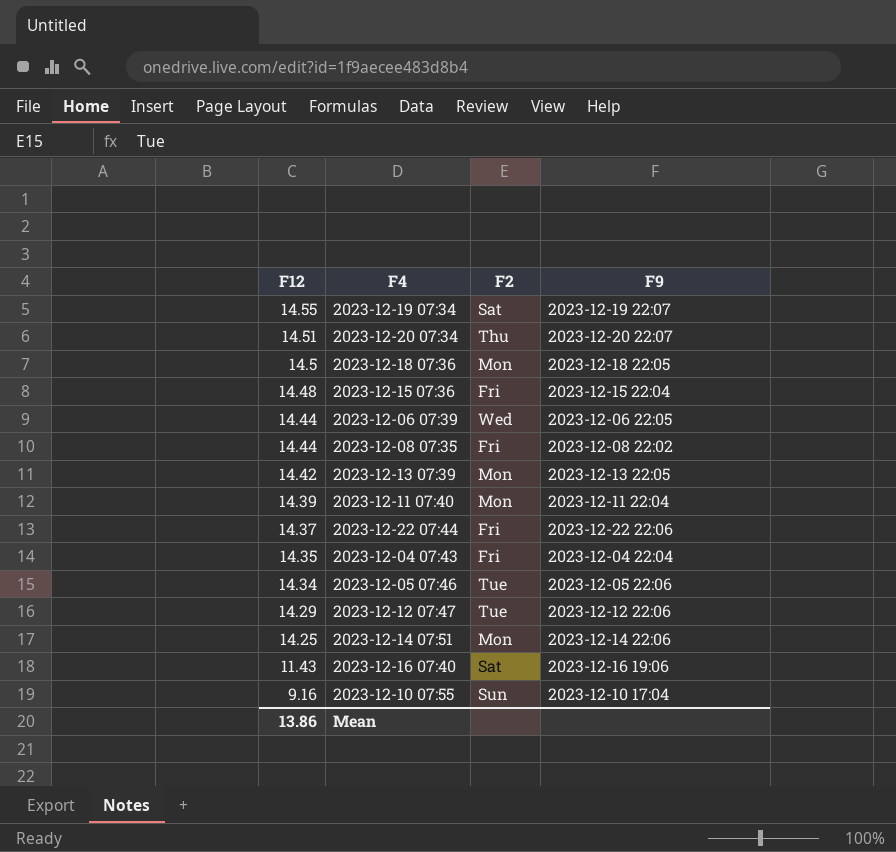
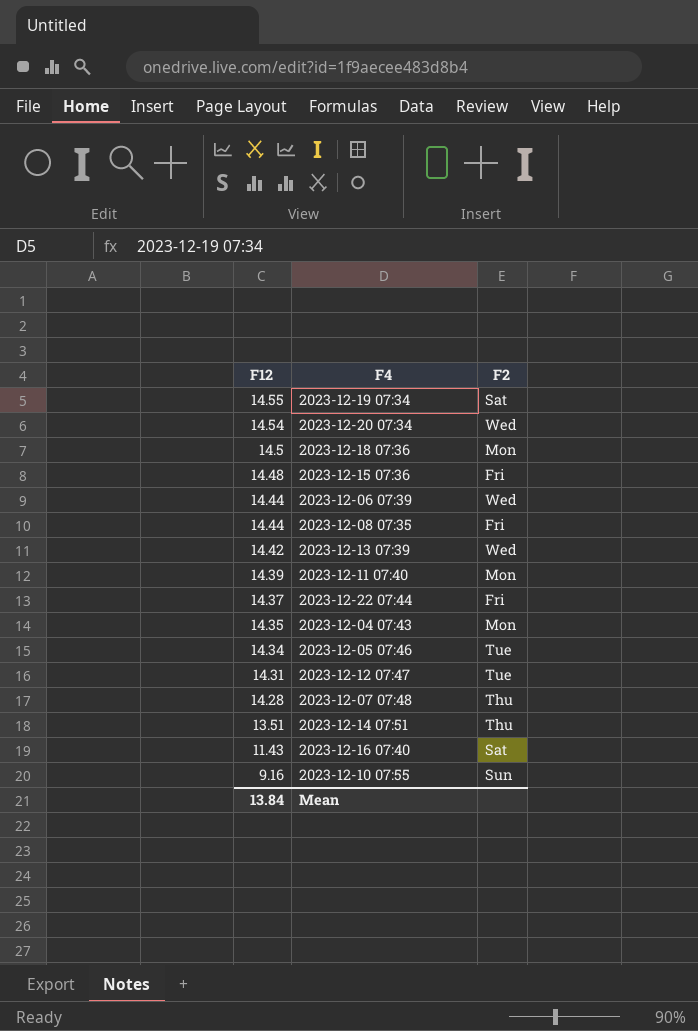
column F9 | position: 4 -> none
2023-12-20 07:34 | F12: 14.51 -> 14.54
2023-12-20 07:34 | F2: Thu -> Wed
2023-12-13 07:39 | F2: Mon -> Wed
2023-12-04 07:43 | F2: Fri -> Mon
2023-12-12 07:47 | F12: 14.29 -> 14.31
row 2023-12-07 07:48: none -> 14.28 | Thu
2023-12-14 07:51 | F12: 14.25 -> 13.51
2023-12-14 07:51 | F2: Mon -> Thu
Mean | F12: 13.86 -> 13.84

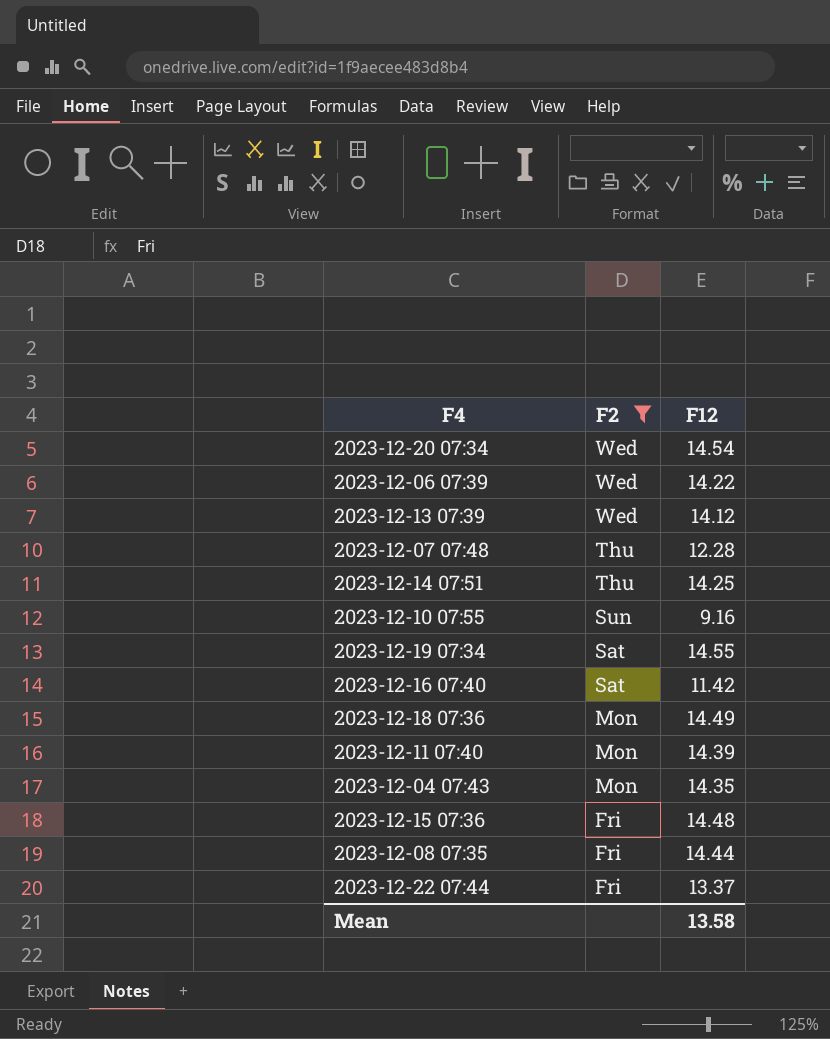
filter: none -> F2 != Tue
row order: F12 descending -> F2 descending
column F12 | position: 1 -> 3
2023-12-06 07:39 | F12: 14.44 -> 14.22
2023-12-13 07:39 | F12: 14.42 -> 14.12
2023-12-07 07:48 | F12: 14.28 -> 12.28
2023-12-14 07:51 | F12: 13.51 -> 14.25
2023-12-16 07:40 | F12: 11.43 -> 11.42
2023-12-18 07:36 | F12: 14.5 -> 14.49
2023-12-22 07:44 | F12: 14.37 -> 13.37
Mean | F12: 13.84 -> 13.58

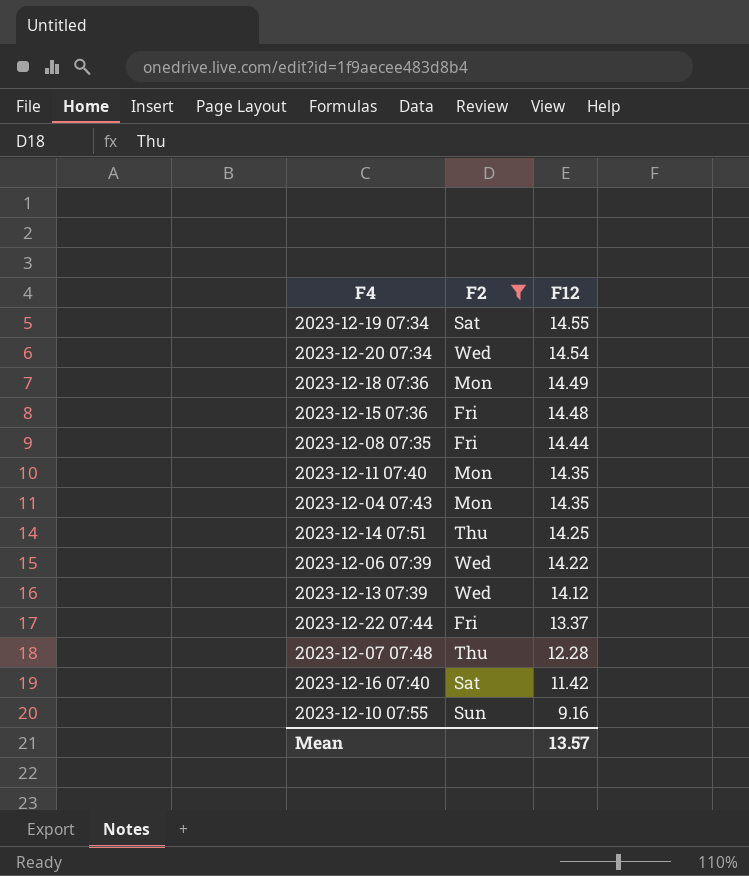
row order: F2 descending -> F12 descending
2023-12-11 07:40 | F12: 14.39 -> 14.35
Mean | F12: 13.58 -> 13.57

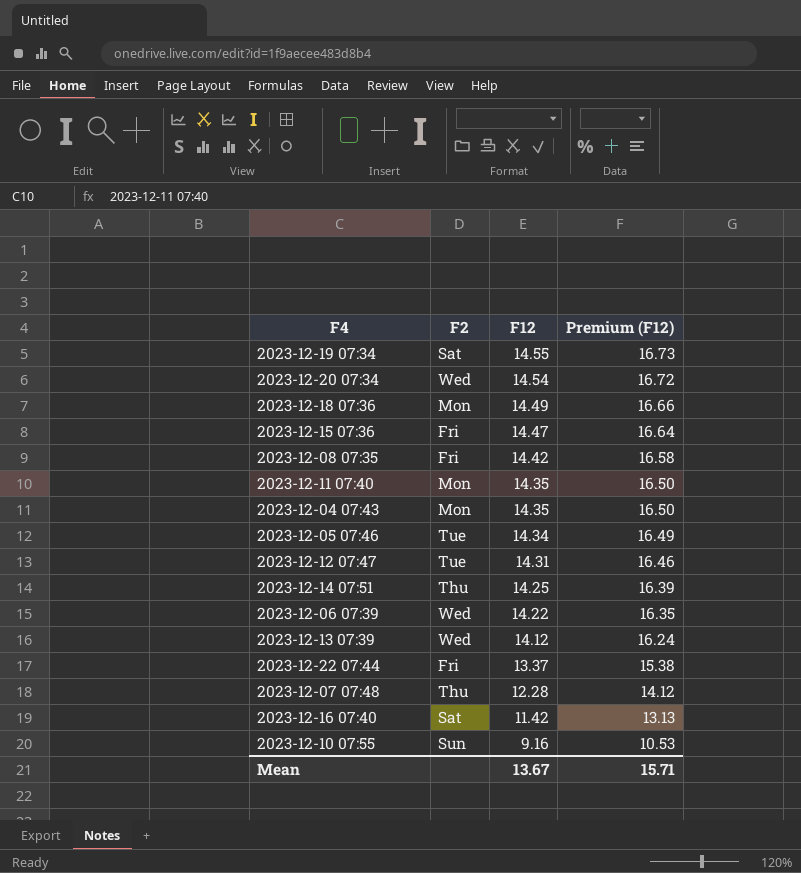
filter: F2 != Tue -> none
column Premium (F12) | formula: none -> [F12] * 1.15
2023-12-15 07:36 | F12: 14.48 -> 14.47
2023-12-08 07:35 | F12: 14.44 -> 14.42
Mean | F12: 13.57 -> 13.67

